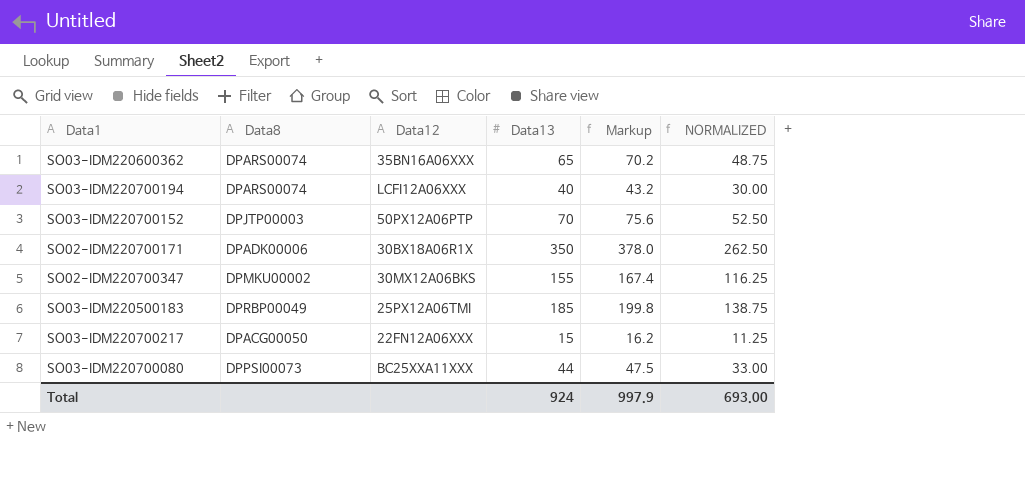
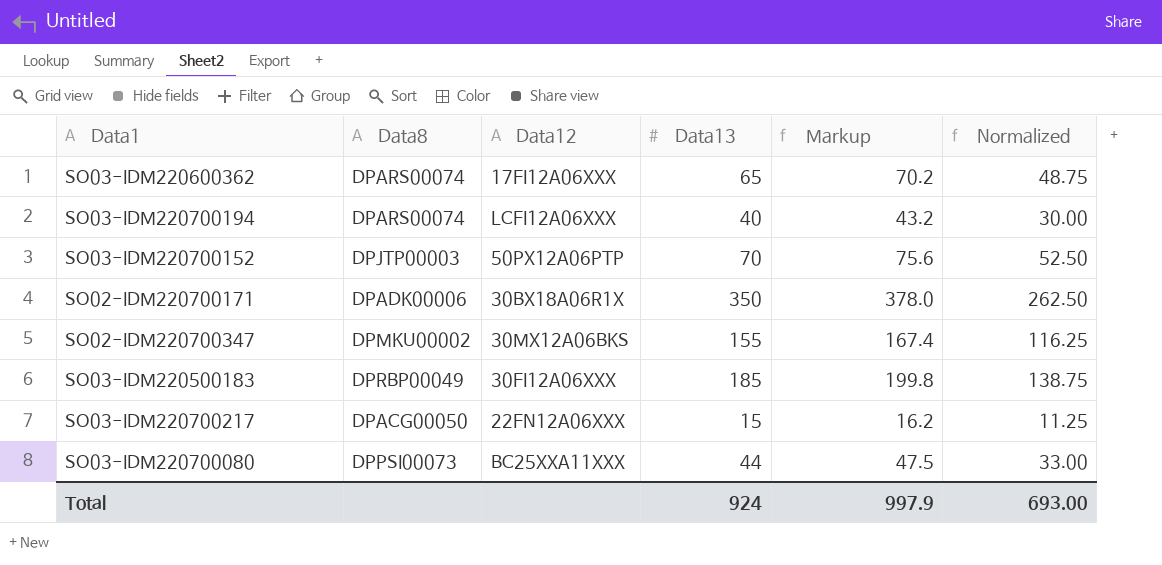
column name: NORMALIZED -> Normalized
SO03-IDM220600362 | Data12: 35BN16A06XXX -> 17FI12A06XXX
SO03-IDM220500183 | Data12: 25PX12A06TMI -> 30FI12A06XXX

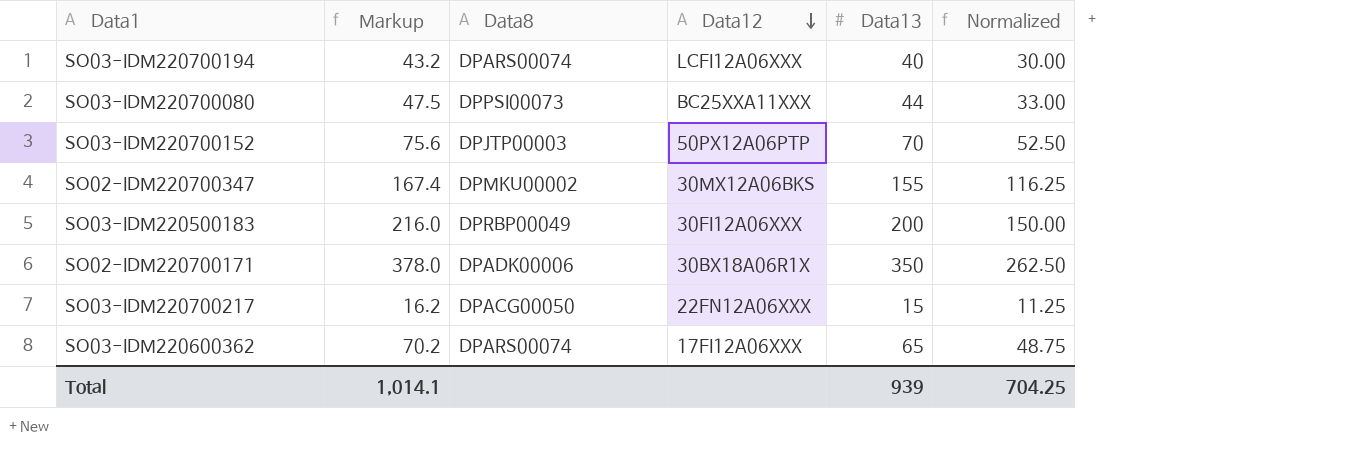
row order: none -> Data12 descending
column Markup | position: 5 -> 2
SO03-IDM220500183 | Markup: 199.8 -> 216.0
SO03-IDM220500183 | Data13: 185 -> 200
SO03-IDM220500183 | Normalized: 138.75 -> 150.00
Total | Markup: 997.9 -> 1,014.1
Total | Data13: 924 -> 939
Total | Normalized: 693.00 -> 704.25

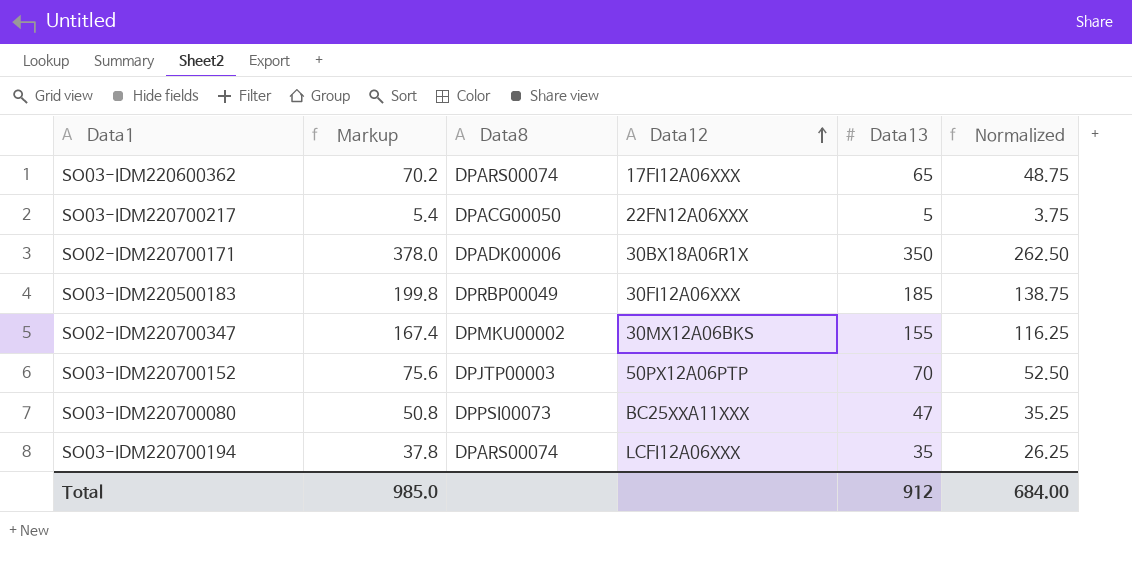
row order: Data12 descending -> Data12 ascending
SO03-IDM220700217 | Markup: 16.2 -> 5.4
SO03-IDM220700217 | Data13: 15 -> 5
SO03-IDM220700217 | Normalized: 11.25 -> 3.75
SO03-IDM220500183 | Markup: 216.0 -> 199.8
SO03-IDM220500183 | Data13: 200 -> 185
SO03-IDM220500183 | Normalized: 150.00 -> 138.75
SO03-IDM220700080 | Markup: 47.5 -> 50.8
SO03-IDM220700080 | Data13: 44 -> 47
SO03-IDM220700080 | Normalized: 33.00 -> 35.25
SO03-IDM220700194 | Markup: 43.2 -> 37.8
SO03-IDM220700194 | Data13: 40 -> 35
SO03-IDM220700194 | Normalized: 30.00 -> 26.25
Total | Markup: 1,014.1 -> 985.0
Total | Data13: 939 -> 912
Total | Normalized: 704.25 -> 684.00

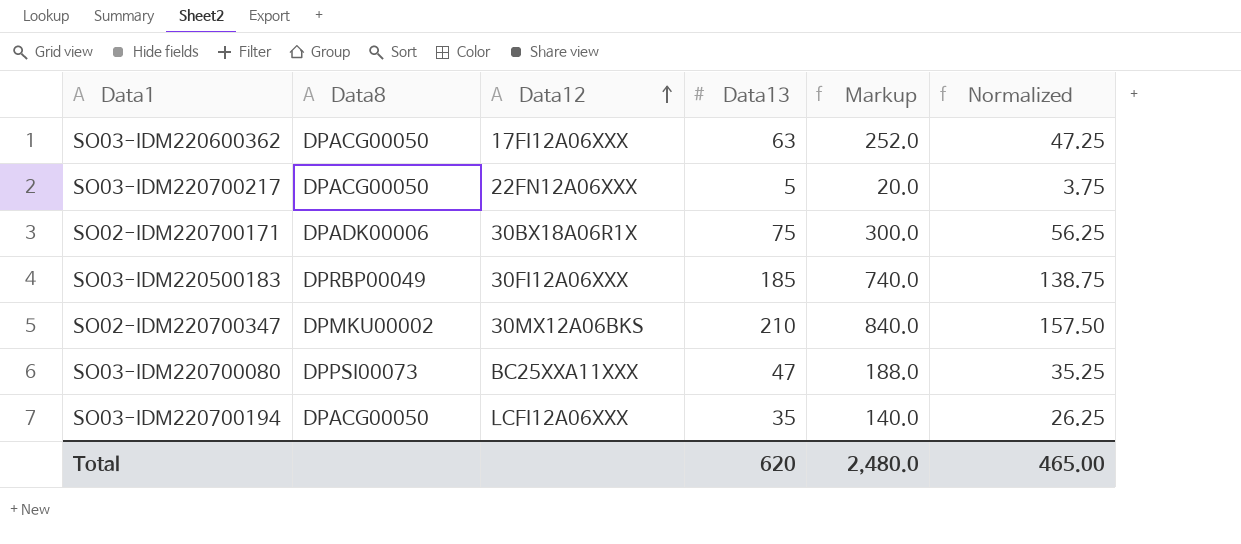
column Markup | formula: [Data13] * 1.08 -> [Data13] * 4
column Markup | position: 2 -> 5
row SO03-IDM220700152: 75.6 | DPJTP00003 | 50PX12A06PTP | 70 | 52.50 -> none
SO03-IDM220600362 | Data8: DPARS00074 -> DPACG00050
SO03-IDM220600362 | Data13: 65 -> 63
SO03-IDM220600362 | Normalized: 48.75 -> 47.25
SO02-IDM220700171 | Data13: 350 -> 75
SO02-IDM220700171 | Normalized: 262.50 -> 56.25
SO02-IDM220700347 | Data13: 155 -> 210
SO02-IDM220700347 | Normalized: 116.25 -> 157.50
SO03-IDM220700194 | Data8: DPARS00074 -> DPACG00050
Total | Data13: 912 -> 620
Total | Markup: 985.0 -> 2,480.0
Total | Normalized: 684.00 -> 465.00

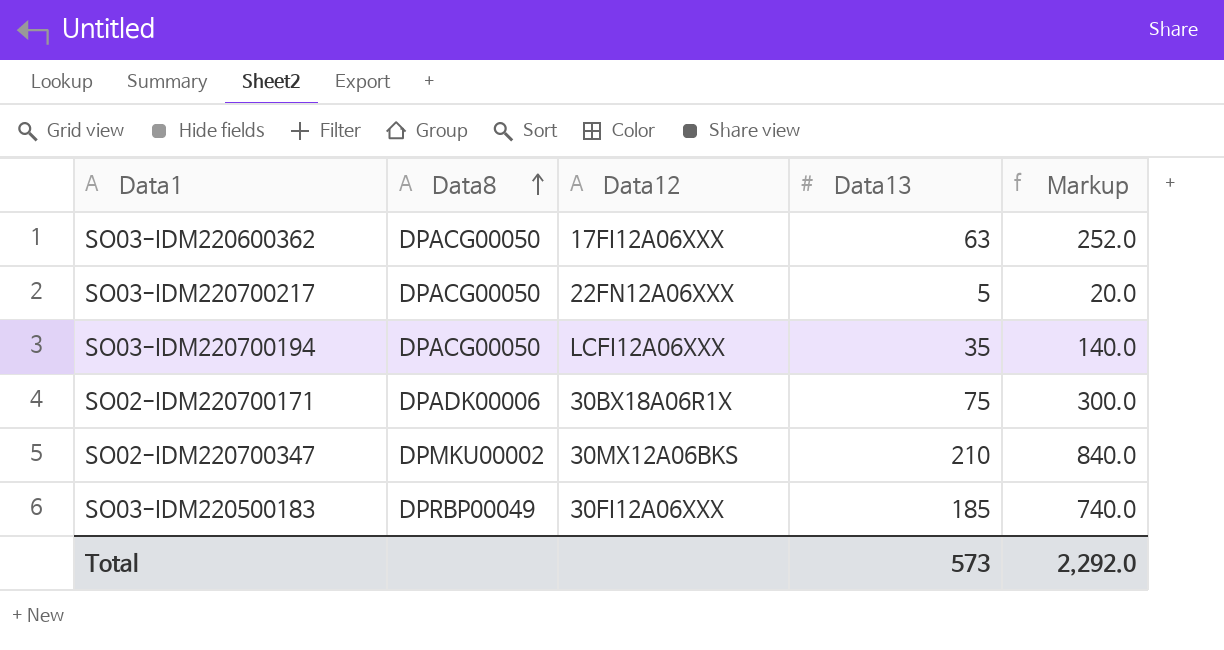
row order: Data12 ascending -> Data8 ascending
column Normalized | formula: [Data13] * 0.75 -> none
row SO03-IDM220700080: DPPSI00073 | BC25XXA11XXX | 47 | 188.0 | 35.25 -> none
Total | Data13: 620 -> 573
Total | Markup: 2,480.0 -> 2,292.0

